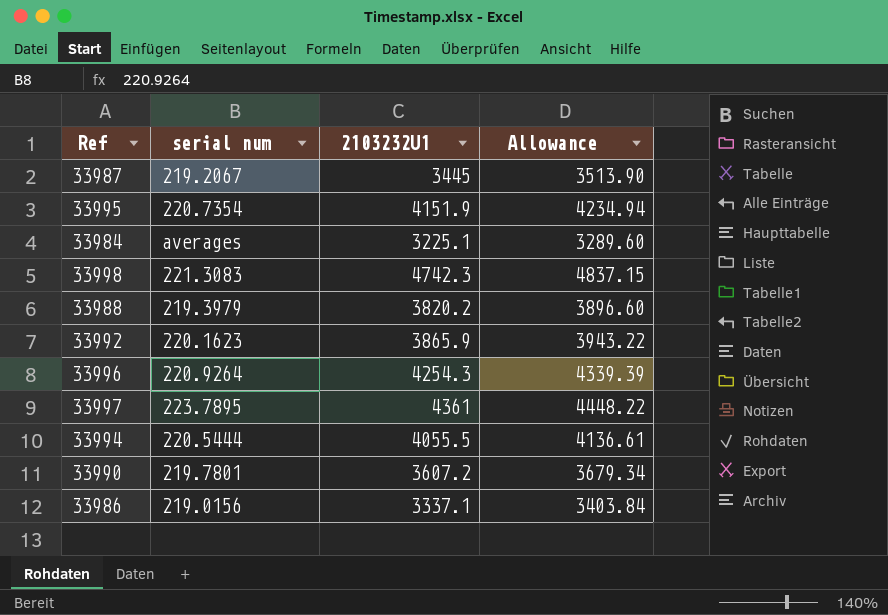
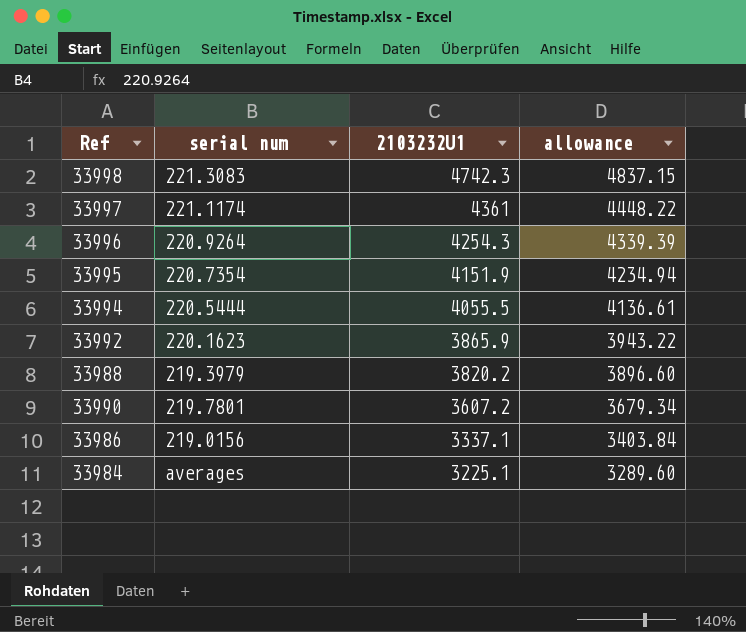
row order: none -> 2103232U1 descending
column name: Allowance -> allowance
row 33987: 219.2067 | 3445 | 3513.90 -> none
33997 | serial num: 223.7895 -> 221.1174

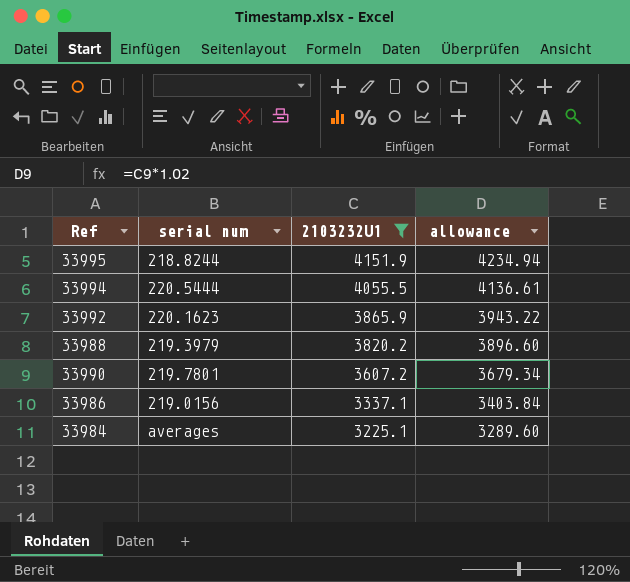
filter: none -> 2103232U1 <= 4151.9
33995 | serial num: 220.7354 -> 218.8244

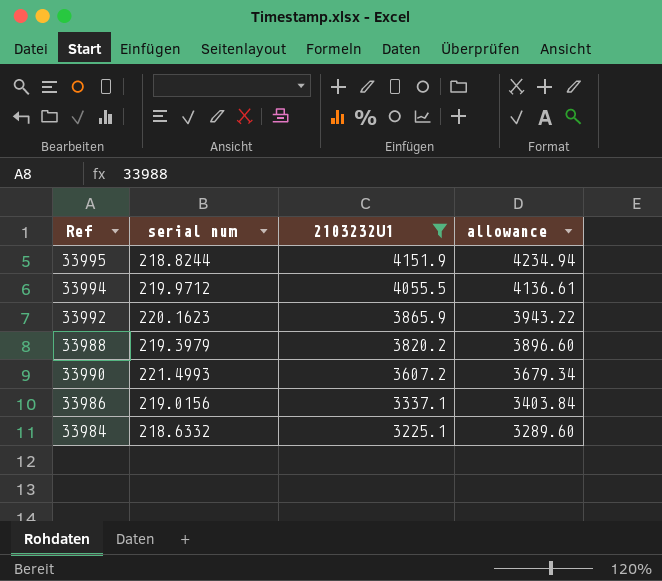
33994 | serial num: 220.5444 -> 219.9712
33990 | serial num: 219.7801 -> 221.4993
33984 | serial num: averages -> 218.6332

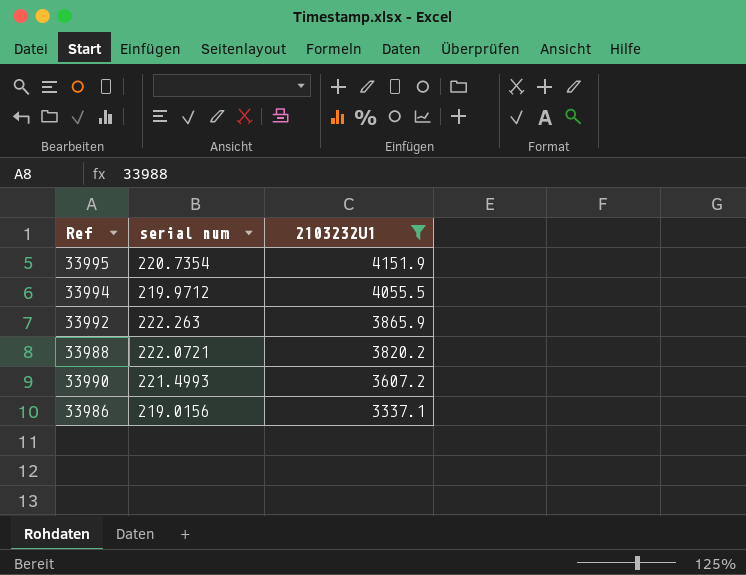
column allowance | formula: [2103232U1] * 1.02 -> none
row 33984: 218.6332 | 3225.1 | 3289.60 -> none
33995 | serial num: 218.8244 -> 220.7354
33992 | serial num: 220.1623 -> 222.263
33988 | serial num: 219.3979 -> 222.0721

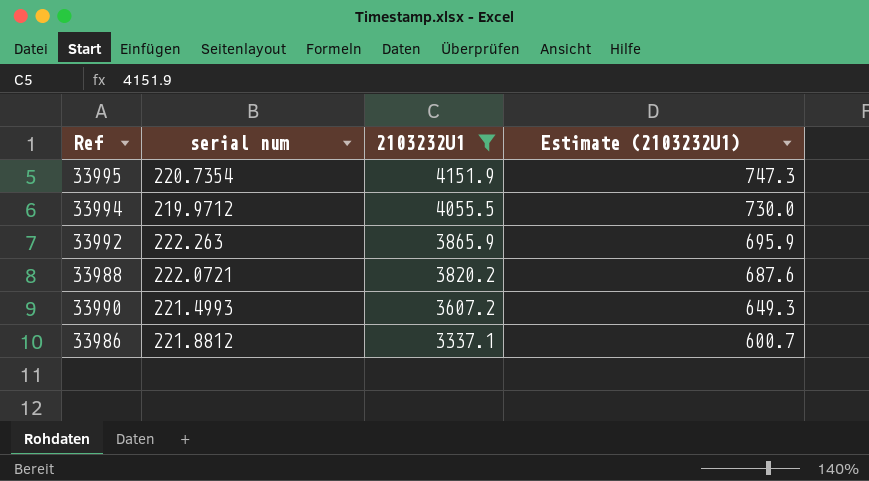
column Estimate (2103232U1) | formula: none -> [2103232U1] * 0.18
33986 | serial num: 219.0156 -> 221.8812

